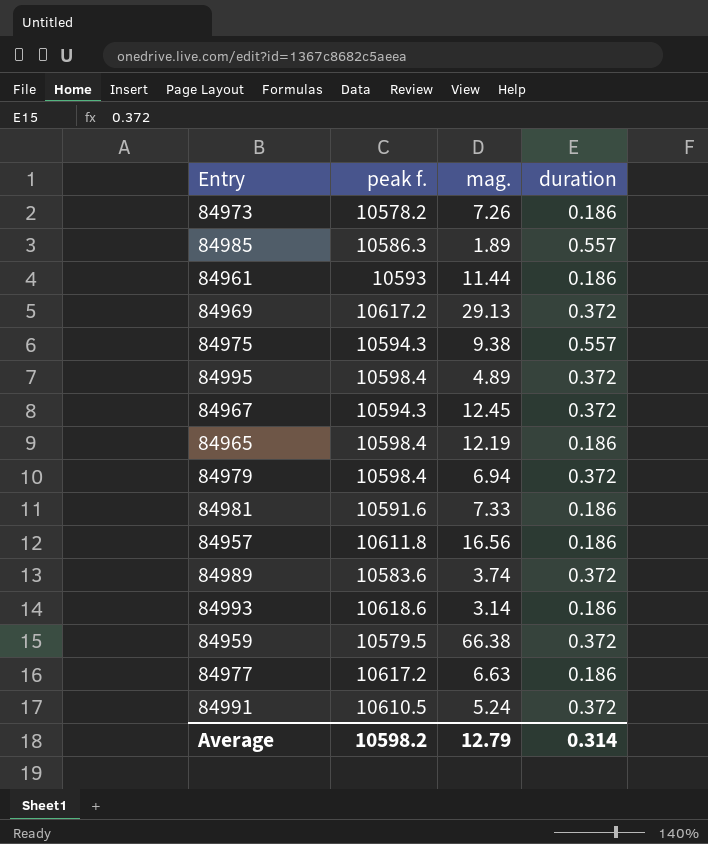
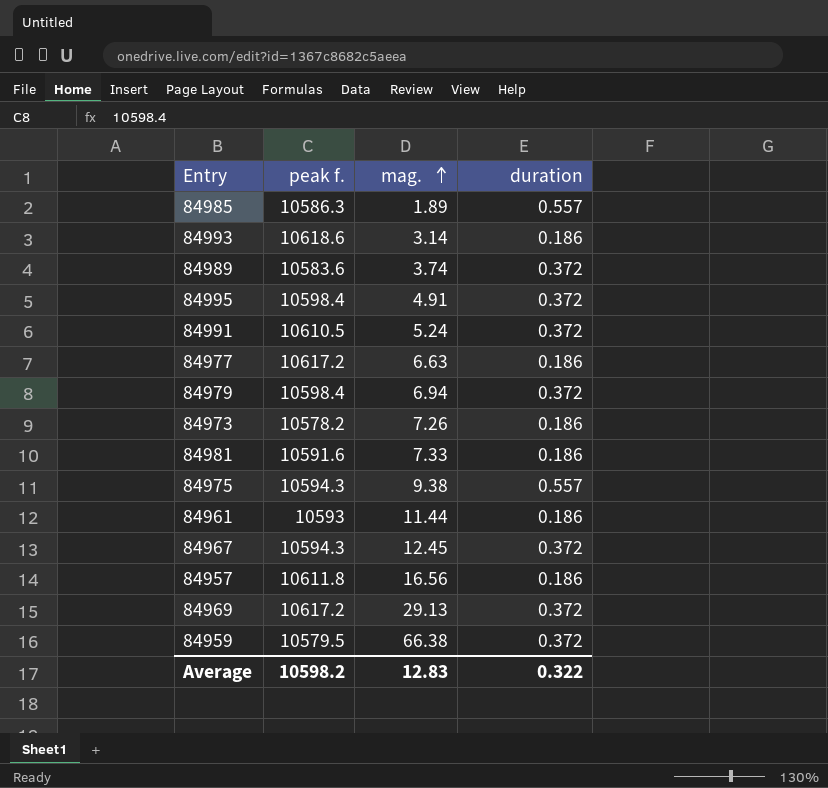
row order: none -> mag. ascending
row 84965: 10598.4 | 12.19 | 0.186 -> none
84995 | mag.: 4.89 -> 4.91
Average | mag.: 12.79 -> 12.83
Average | duration: 0.314 -> 0.322

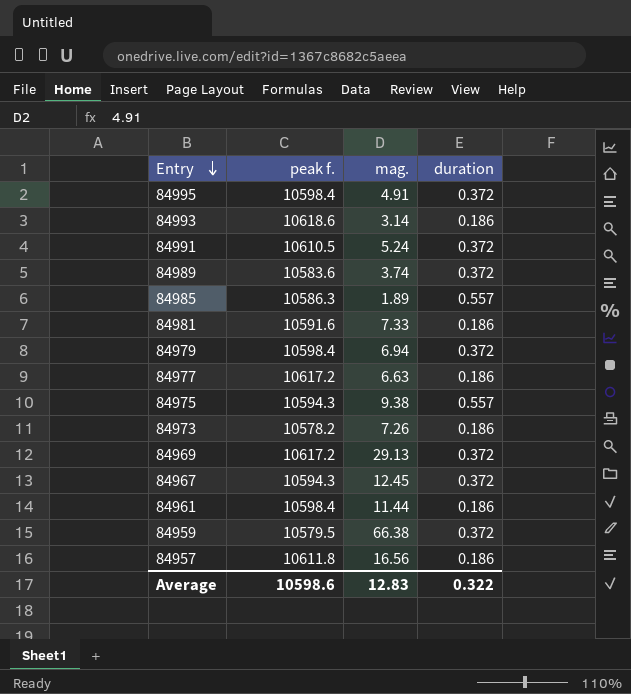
row order: mag. ascending -> Entry descending
84961 | peak f.: 10593 -> 10598.4
Average | peak f.: 10598.2 -> 10598.6

